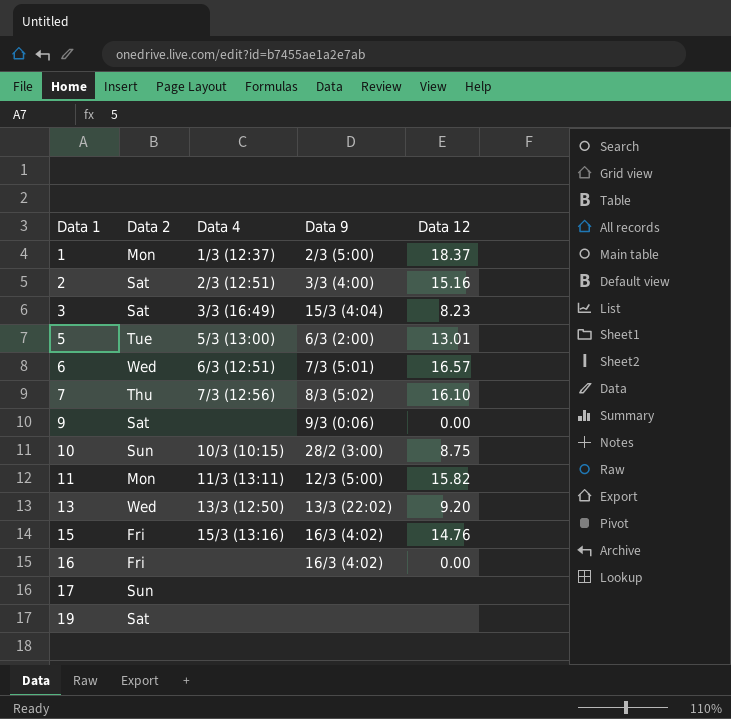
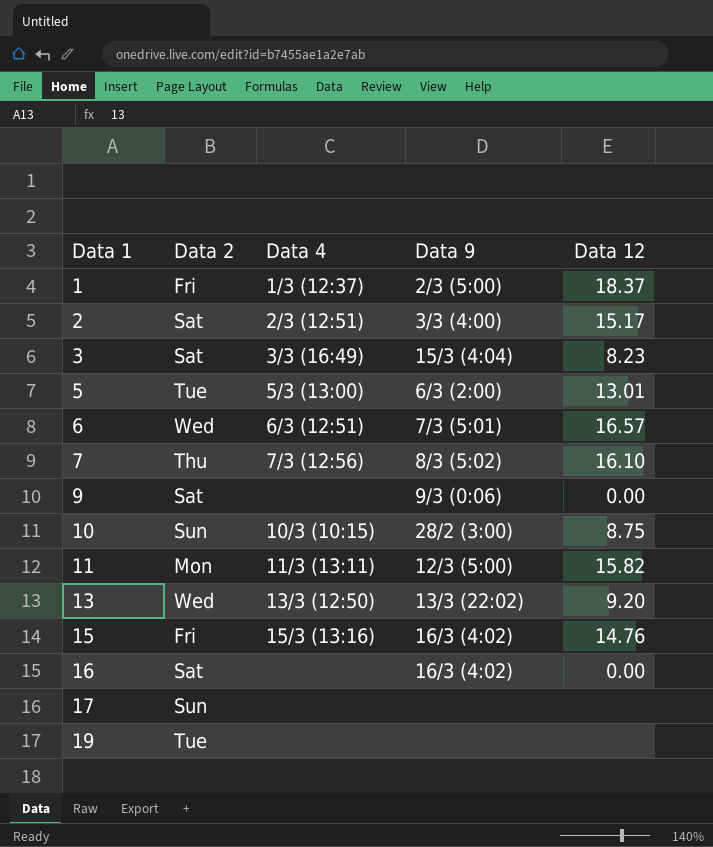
1 | Data 2: Mon -> Fri
2 | Data 12: 15.16 -> 15.17
16 | Data 2: Fri -> Sat
19 | Data 2: Sat -> Tue

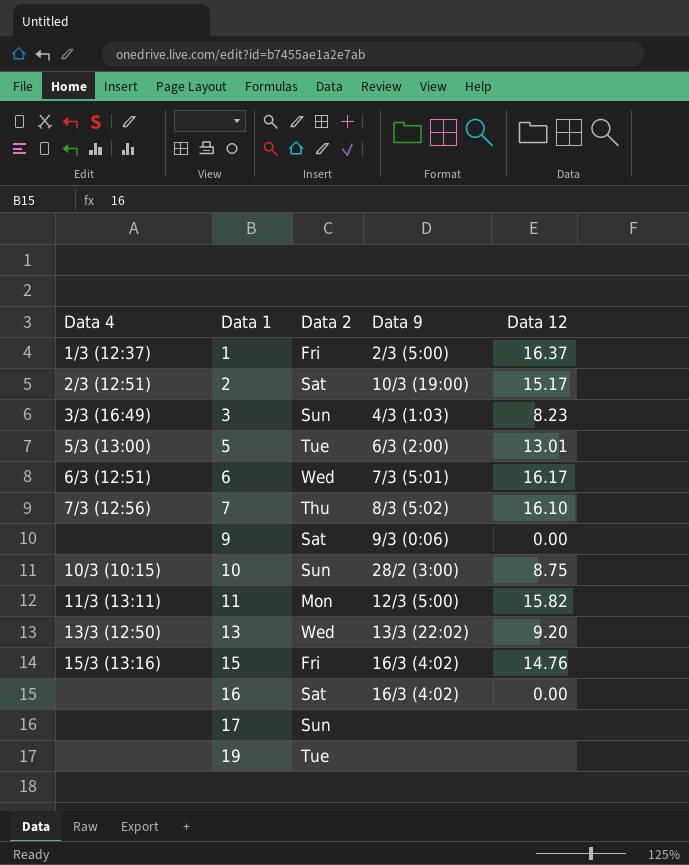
column Data 4 | position: 3 -> 1
1 | Data 12: 18.37 -> 16.37
2 | Data 9: 3/3 (4:00) -> 10/3 (19:00)
3 | Data 2: Sat -> Sun
3 | Data 9: 15/3 (4:04) -> 4/3 (1:03)
6 | Data 12: 16.57 -> 16.17

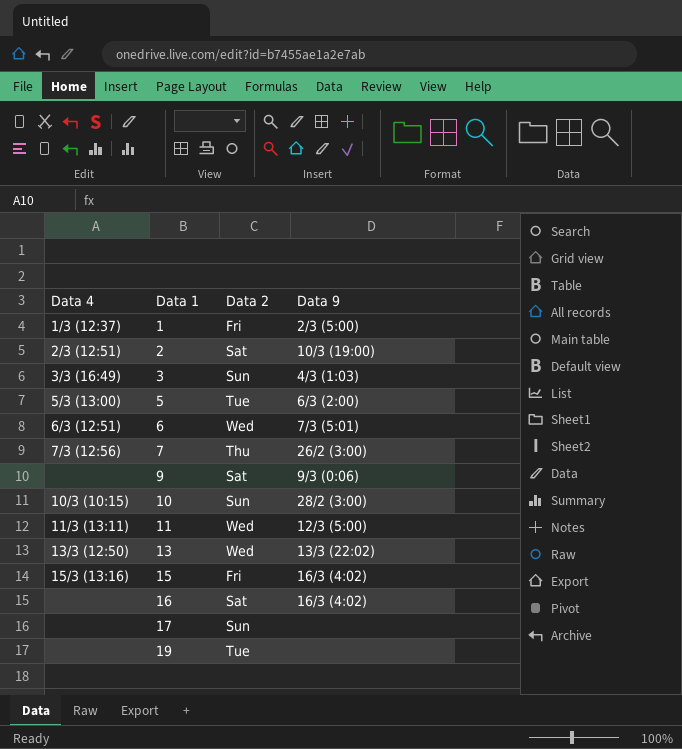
column Data 12 | position: 5 -> none
7 | Data 9: 8/3 (5:02) -> 26/2 (3:00)
11 | Data 2: Mon -> Wed

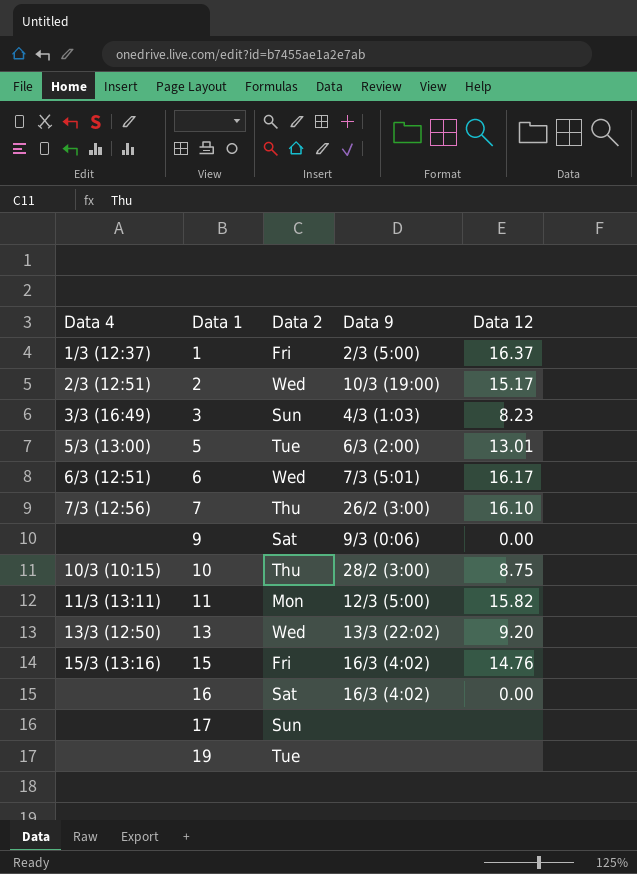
column Data 12 | position: none -> 5
2 | Data 2: Sat -> Wed
10 | Data 2: Sun -> Thu
11 | Data 2: Wed -> Mon

